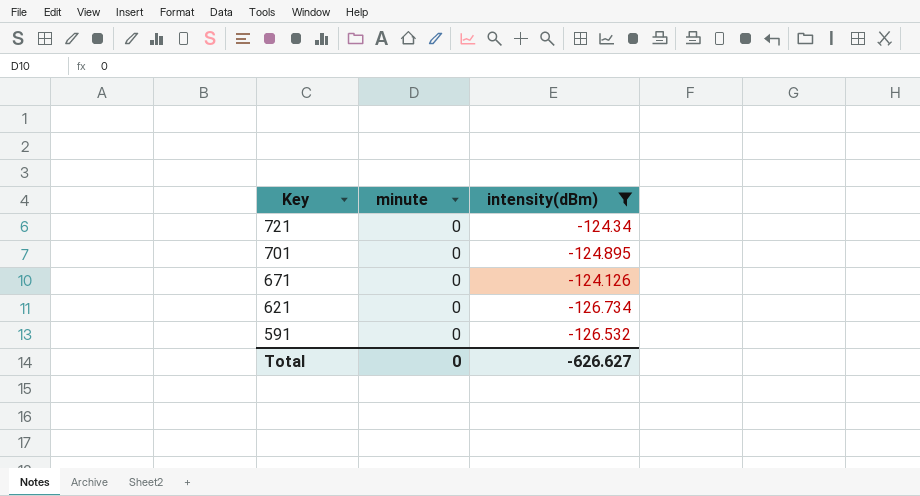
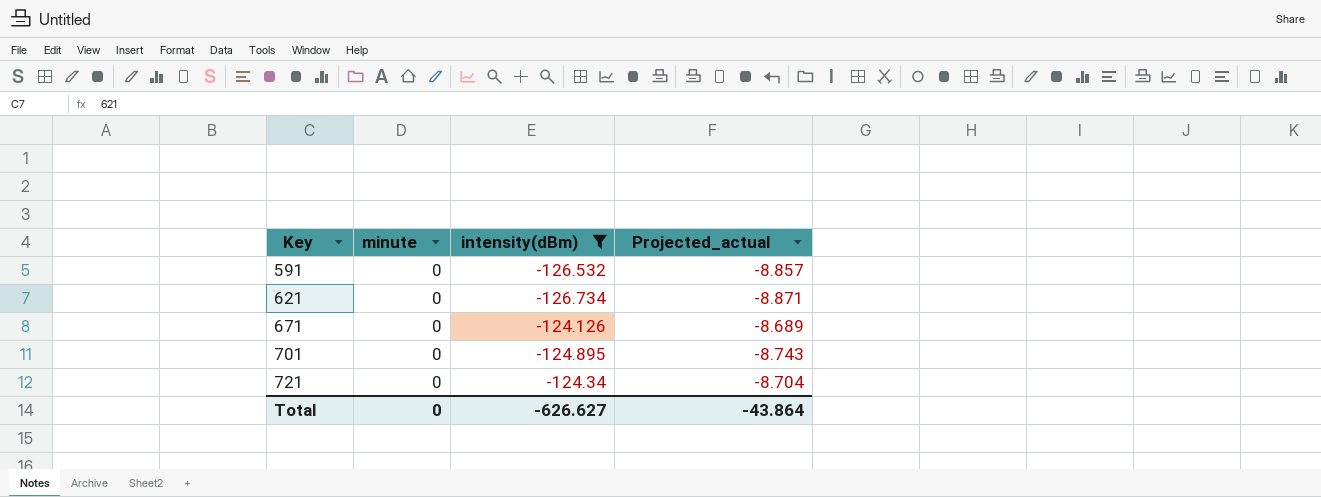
row order: Key descending -> Key ascending
column Projected_actual | formula: none -> [intensity(dBm)] * 0.07

